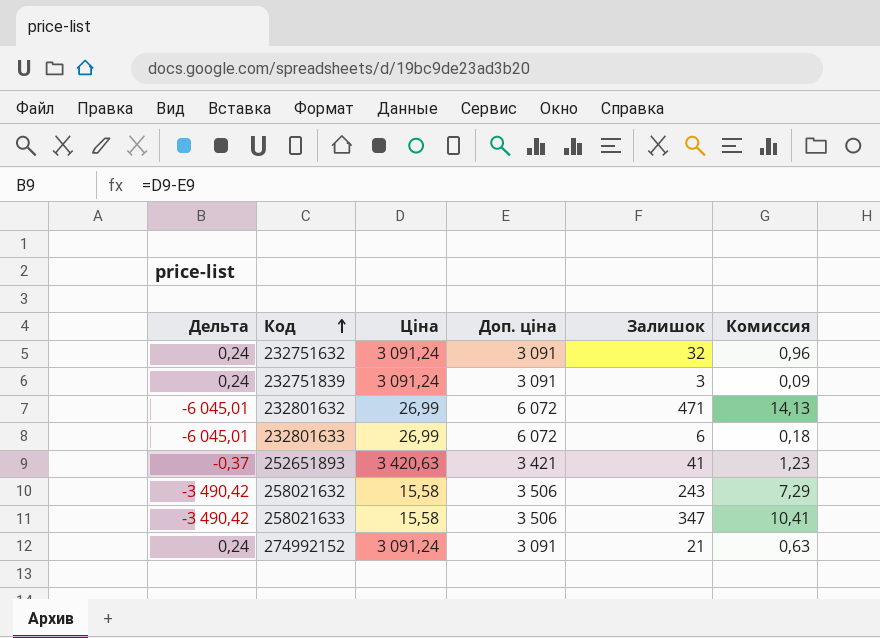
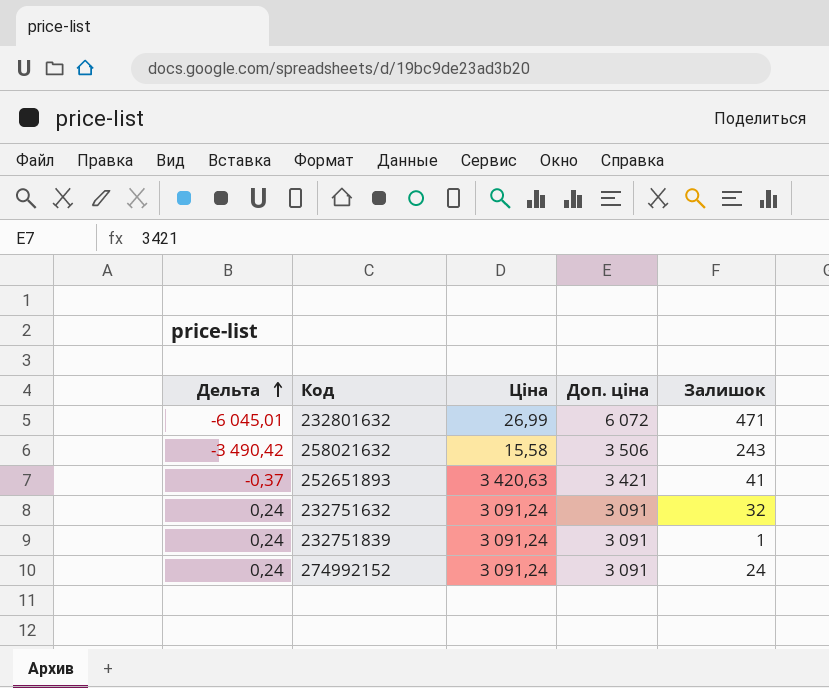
row order: Код ascending -> Дельта ascending
column Комиссия | formula: [Залишок] * 0,03 -> none
row 232801633: -6 045,01 | 26,99 | 6 072 | 6 | 0,18 -> none
row 258021633: -3 490,42 | 15,58 | 3 506 | 347 | 10,41 -> none
232751839 | Залишок: 3 -> 1
274992152 | Залишок: 21 -> 24

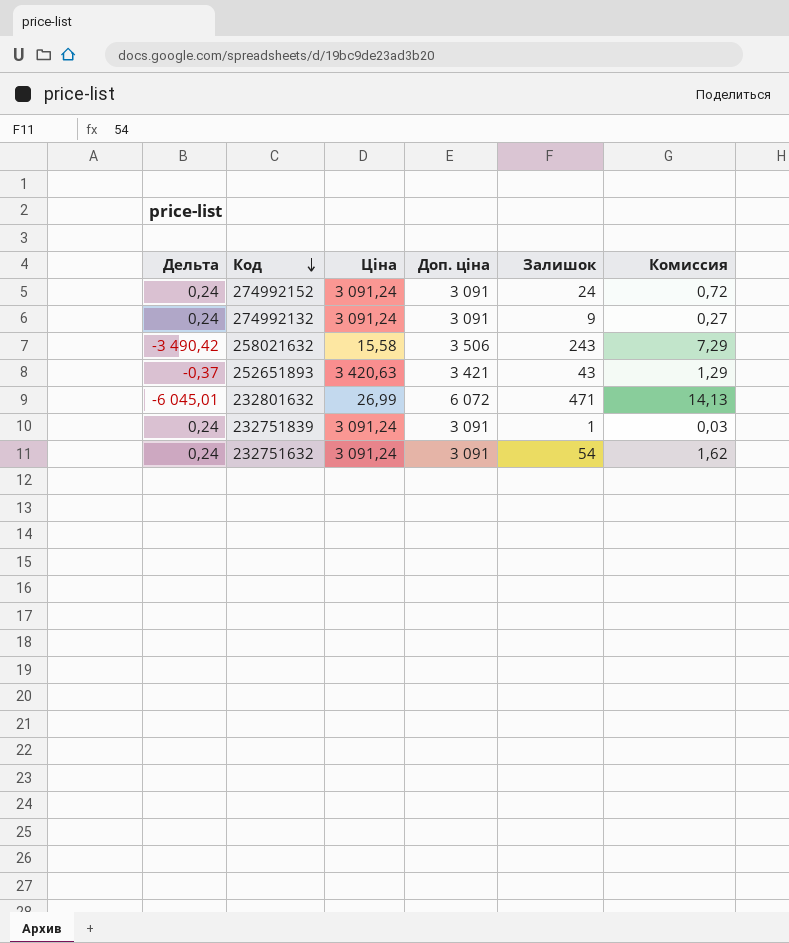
row order: Дельта ascending -> Код descending
column Комиссия | formula: none -> [Залишок] * 0,03
row 274992132: none -> 0,24 | 3 091,24 | 3 091 | 9 | 0,27
252651893 | Залишок: 41 -> 43
232751632 | Залишок: 32 -> 54

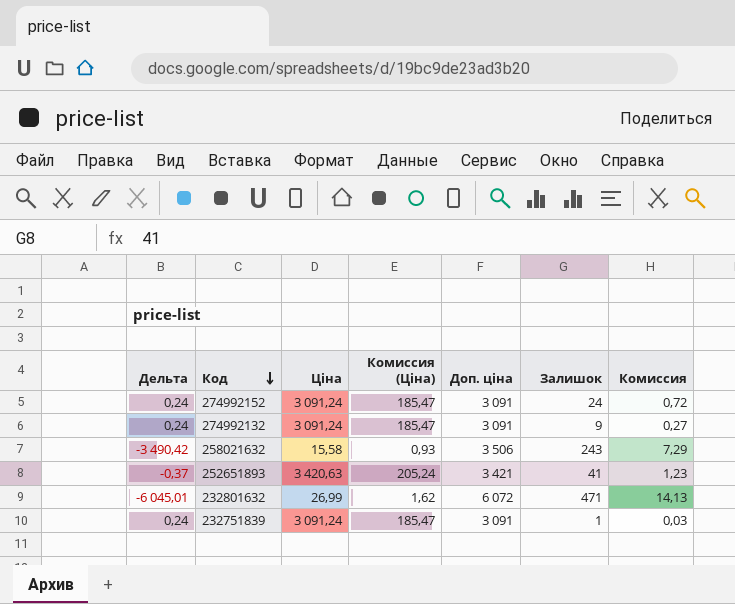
column Комиссия (Ціна) | formula: none -> [Ціна] * 0,06
row 232751632: 0,24 | 3 091,24 | 3 091 | 54 | 1,62 -> none
252651893 | Залишок: 43 -> 41
252651893 | Комиссия: 1,29 -> 1,23

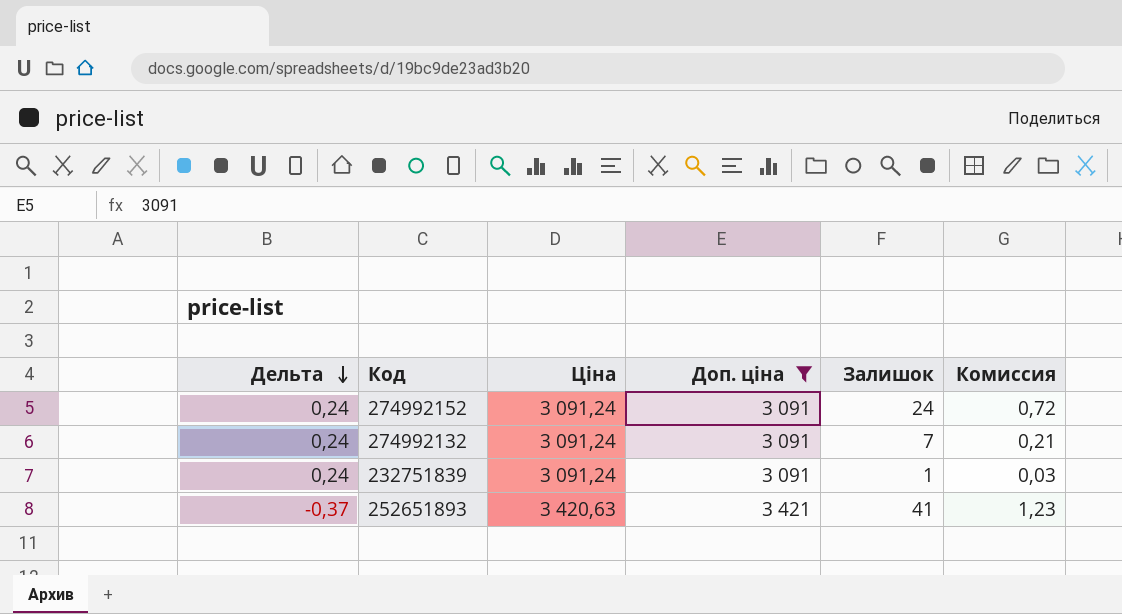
filter: none -> Доп. ціна <= 3 421
row order: Код descending -> Дельта descending
column Комиссия (Ціна) | formula: [Ціна] * 0,06 -> none
274992132 | Залишок: 9 -> 7
274992132 | Комиссия: 0,27 -> 0,21

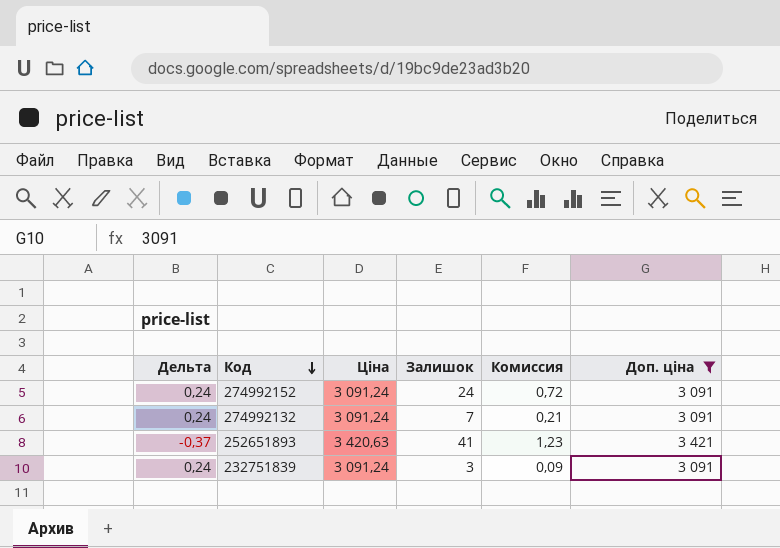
row order: Дельта descending -> Код descending
column Доп. ціна | position: 4 -> 6
232751839 | Залишок: 1 -> 3
232751839 | Комиссия: 0,03 -> 0,09

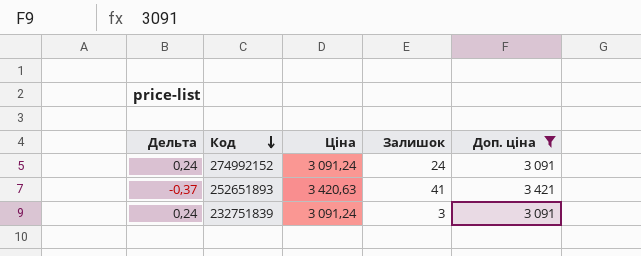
column Комиссия | formula: [Залишок] * 0,03 -> none
row 274992132: 0,24 | 3 091,24 | 7 | 0,21 | 3 091 -> none

